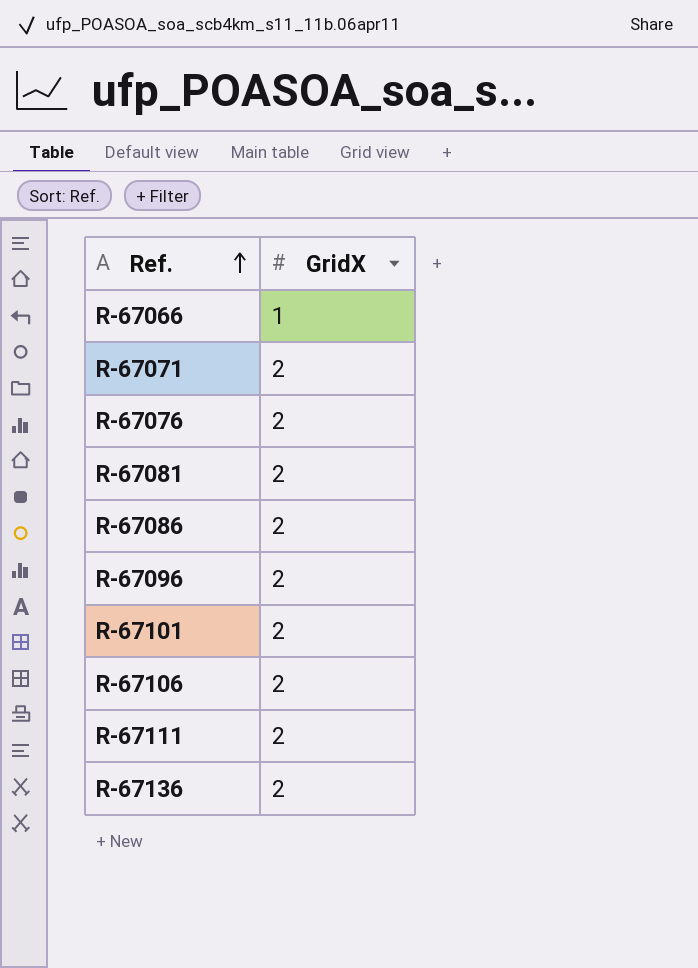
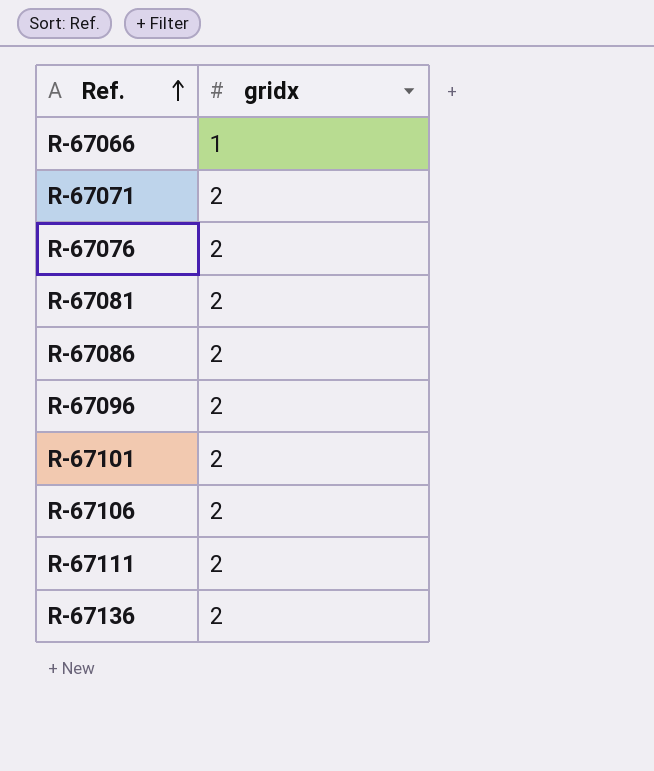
column name: GridX -> gridx

